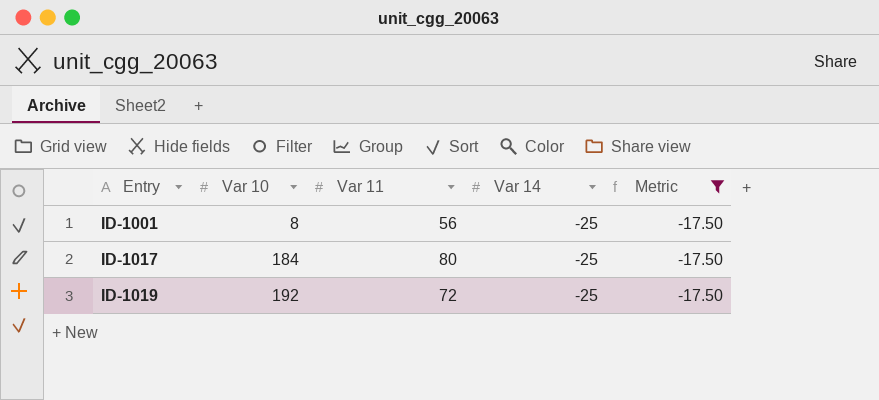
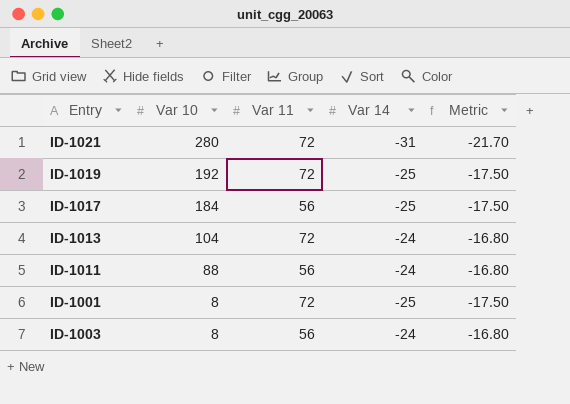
filter: Metric = -17.50 -> none
row order: Entry ascending -> Var 10 descending
ID-1017 | Var 11: 80 -> 56
ID-1001 | Var 11: 56 -> 72

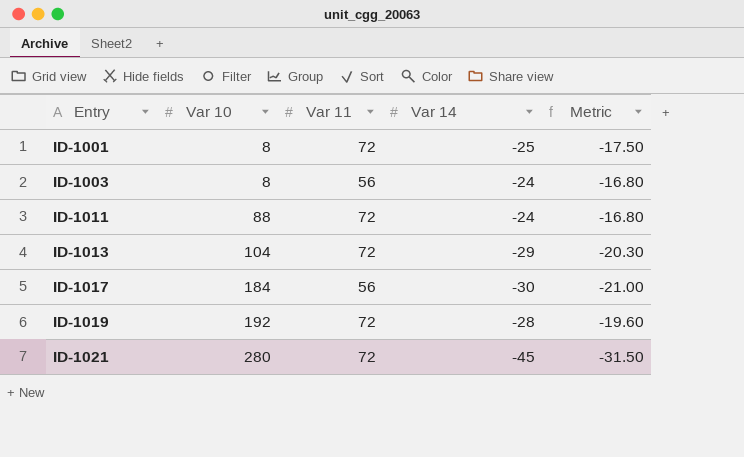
row order: Var 10 descending -> Entry ascending
ID-1011 | Var 11: 56 -> 72
ID-1013 | Var 14: -24 -> -29
ID-1013 | Metric: -16.80 -> -20.30
ID-1017 | Var 14: -25 -> -30
ID-1017 | Metric: -17.50 -> -21.00
ID-1019 | Var 14: -25 -> -28
ID-1019 | Metric: -17.50 -> -19.60
ID-1021 | Var 14: -31 -> -45
ID-1021 | Metric: -21.70 -> -31.50

